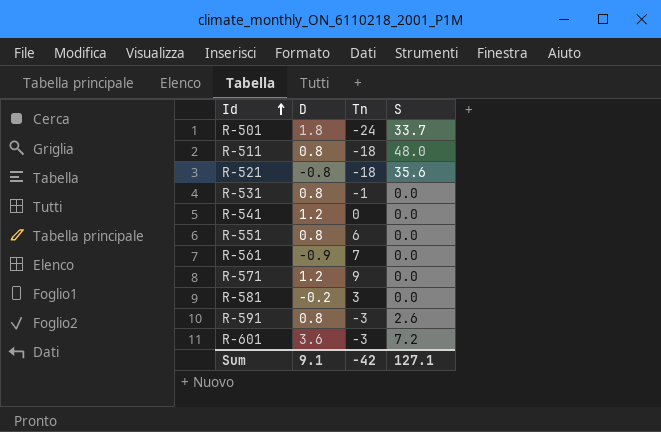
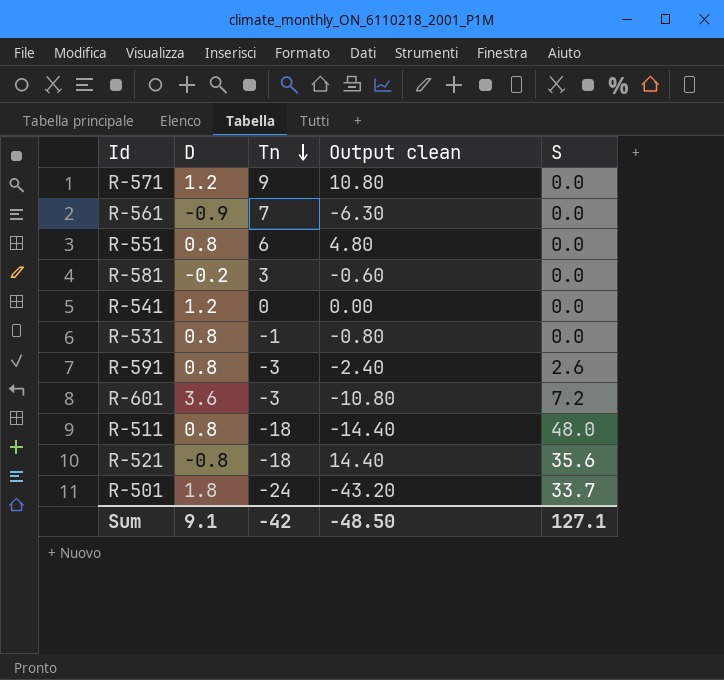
row order: Id ascending -> Tn descending
column Output clean | formula: none -> [D] * [Tn]

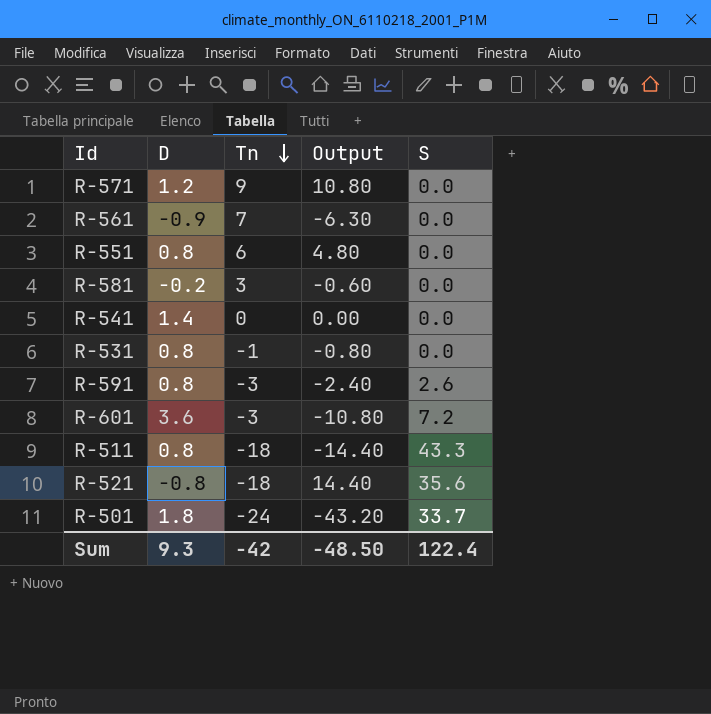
column name: Output clean -> Output
R-541 | D: 1.2 -> 1.4
R-511 | S: 48.0 -> 43.3
Sum | D: 9.1 -> 9.3
Sum | S: 127.1 -> 122.4

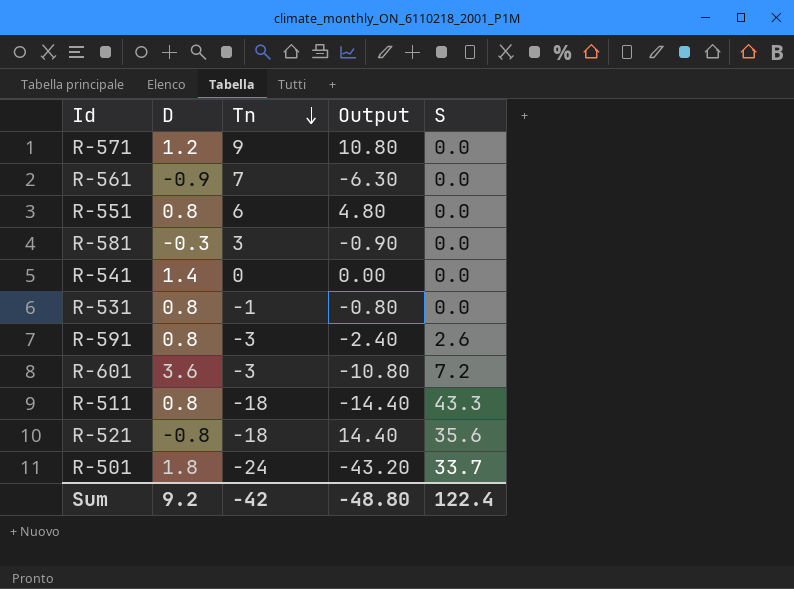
R-581 | D: -0.2 -> -0.3
R-581 | Output: -0.60 -> -0.90
Sum | D: 9.3 -> 9.2
Sum | Output: -48.50 -> -48.80

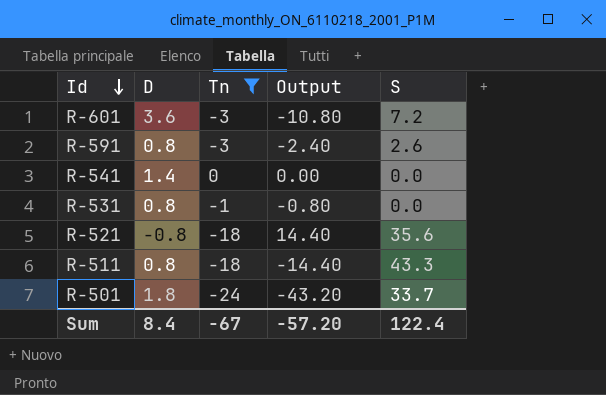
filter: none -> Tn <= 0
row order: Tn descending -> Id descending
Sum | D: 9.2 -> 8.4
Sum | Tn: -42 -> -67
Sum | Output: -48.80 -> -57.20

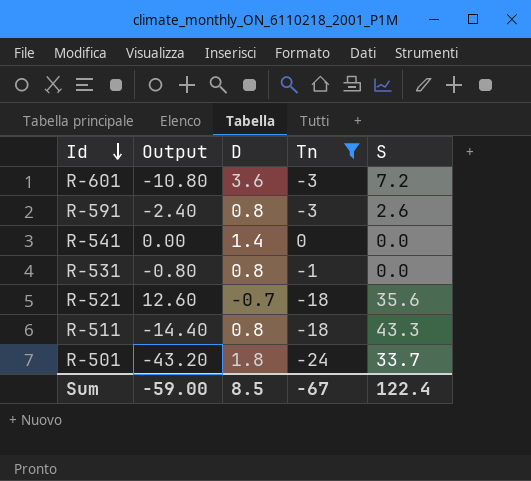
column Output | position: 4 -> 2
R-521 | Output: 14.40 -> 12.60
R-521 | D: -0.8 -> -0.7
Sum | Output: -57.20 -> -59.00
Sum | D: 8.4 -> 8.5

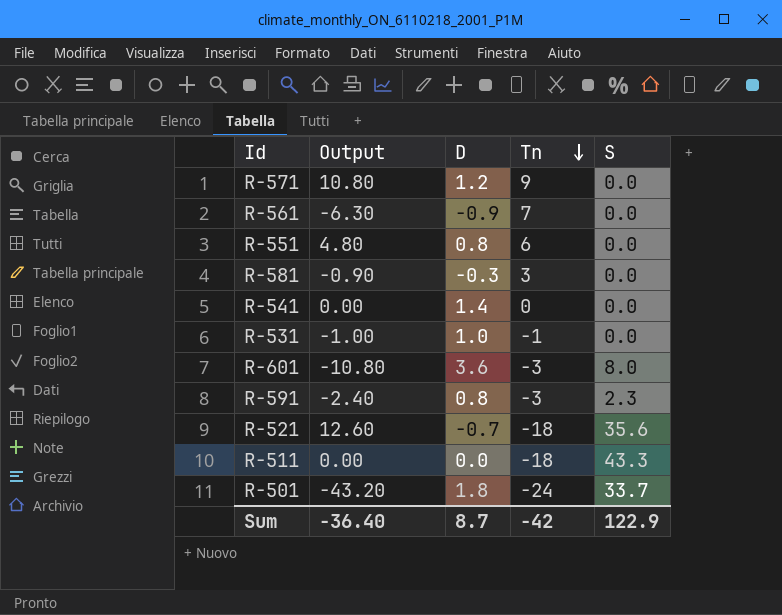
filter: Tn <= 0 -> none
row order: Id descending -> Tn descending
R-531 | Output: -0.80 -> -1.00
R-531 | D: 0.8 -> 1.0
R-601 | S: 7.2 -> 8.0
R-591 | S: 2.6 -> 2.3
R-511 | Output: -14.40 -> 0.00
R-511 | D: 0.8 -> 0.0
Sum | Output: -59.00 -> -36.40
Sum | D: 8.5 -> 8.7
Sum | Tn: -67 -> -42
Sum | S: 122.4 -> 122.9

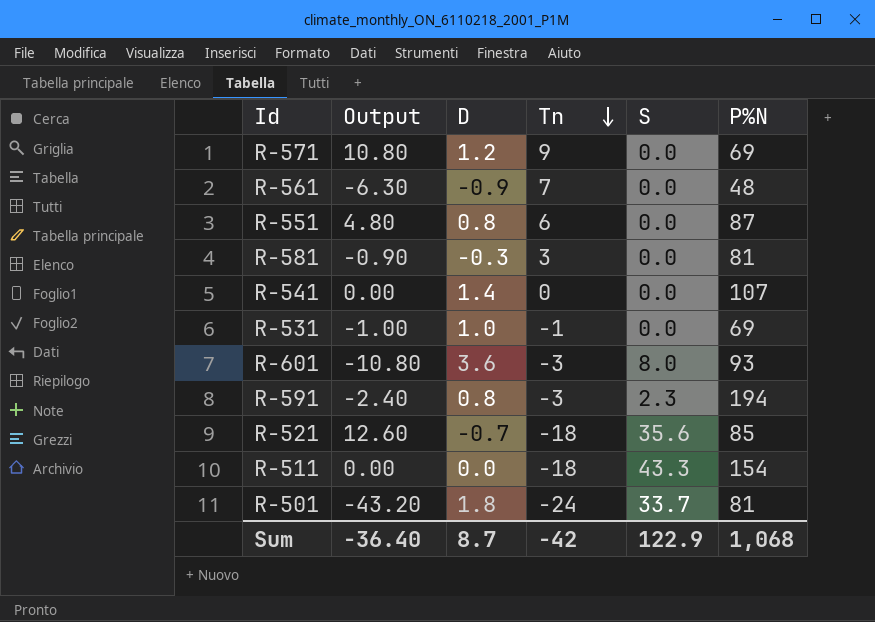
column P%N | position: none -> 6

